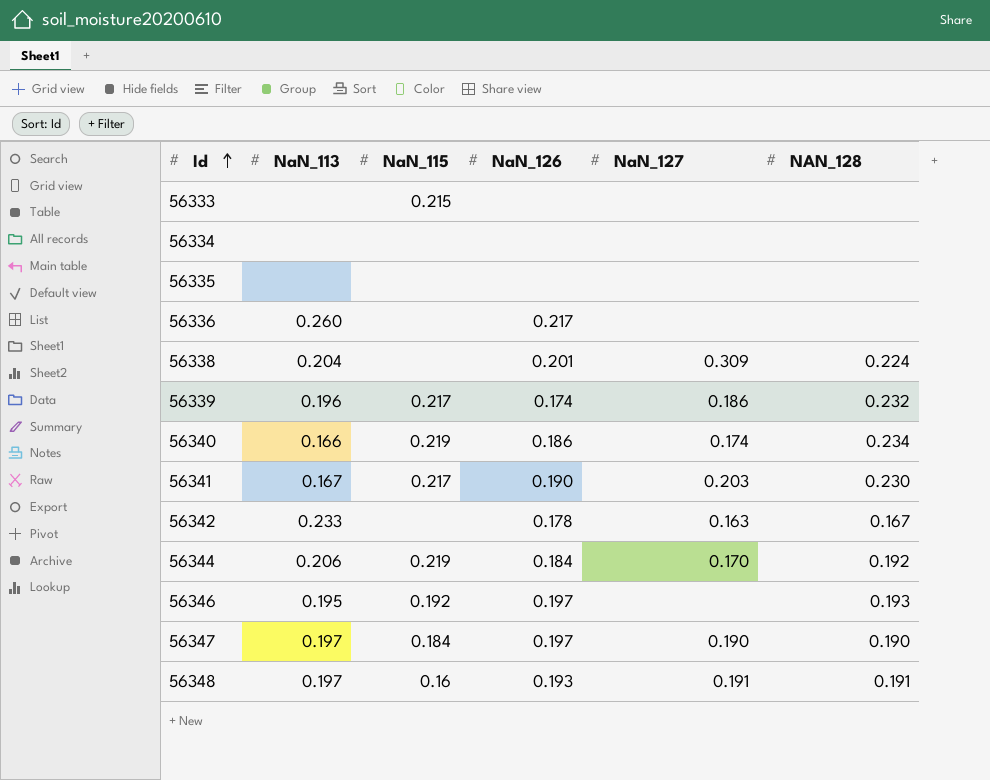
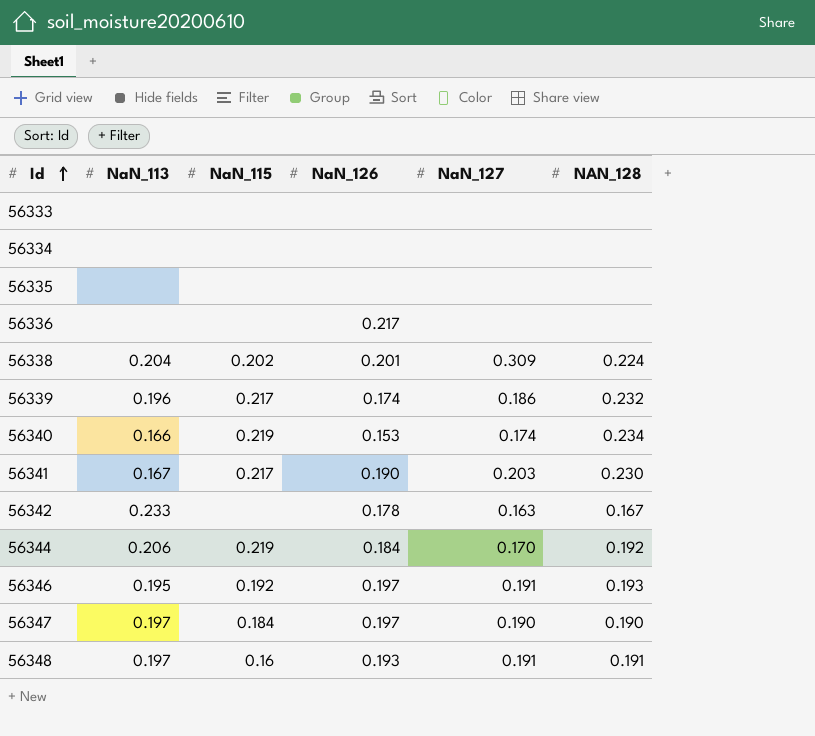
56333 | NaN_115: 0.215 -> none
56336 | NaN_113: 0.260 -> none
56338 | NaN_115: none -> 0.202
56340 | NaN_126: 0.186 -> 0.153
56346 | NaN_127: none -> 0.191

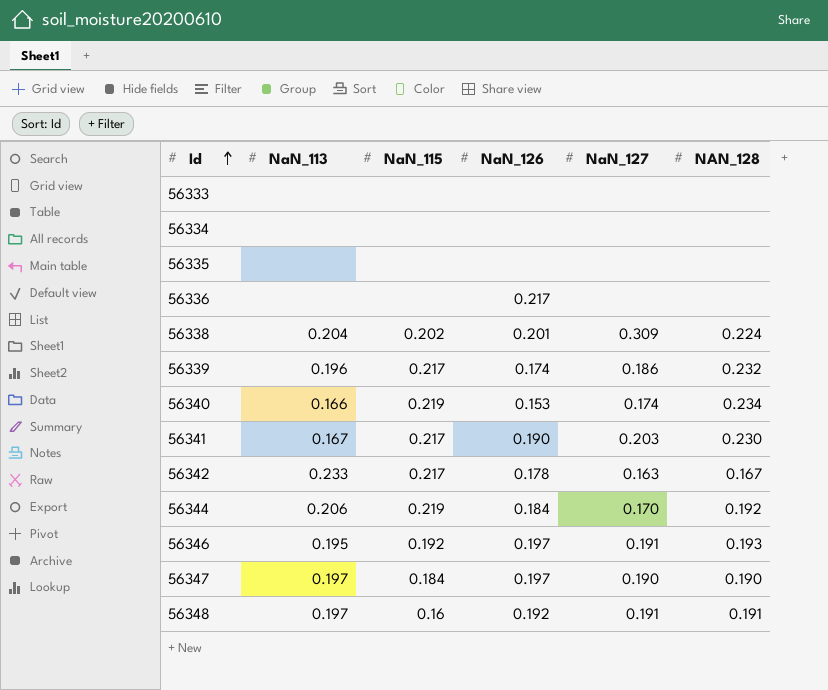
56342 | NaN_115: none -> 0.217
56348 | NaN_126: 0.193 -> 0.192

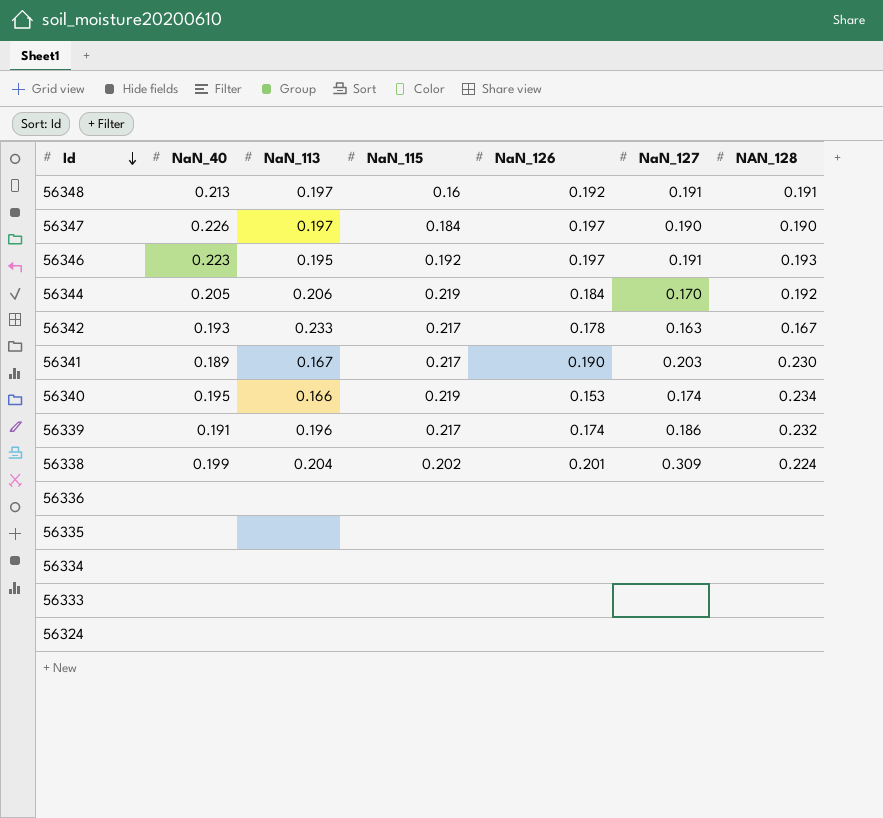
row order: Id ascending -> Id descending
column NaN_40 | position: none -> 2
56336 | NaN_126: 0.217 -> none
row 56324: none -> none | none | none | none | none | none

